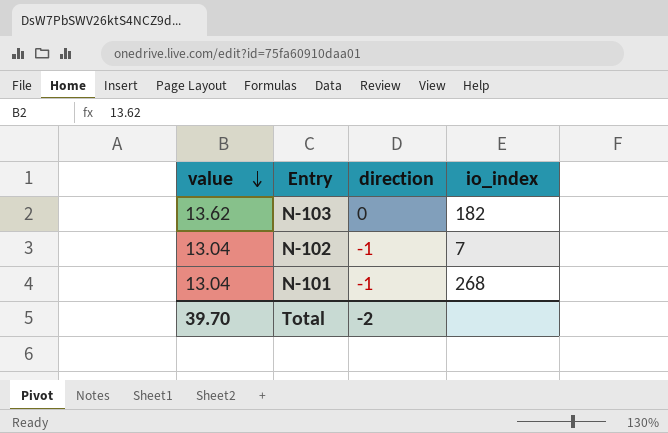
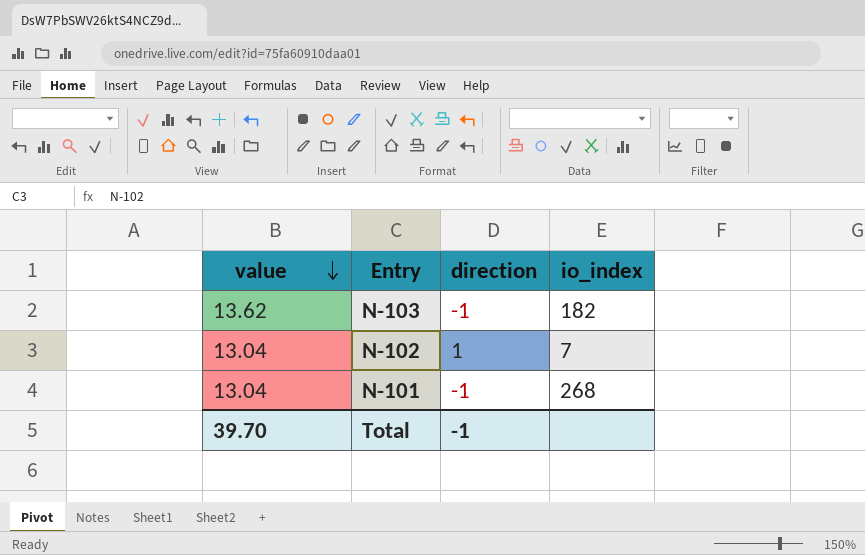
N-103 | direction: 0 -> -1
N-102 | direction: -1 -> 1
Total | direction: -2 -> -1

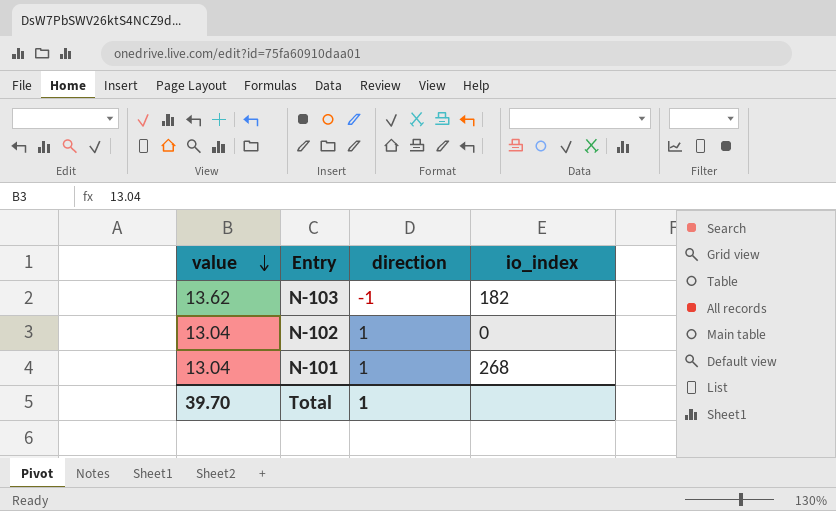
N-102 | io_index: 7 -> 0
N-101 | direction: -1 -> 1
Total | direction: -1 -> 1

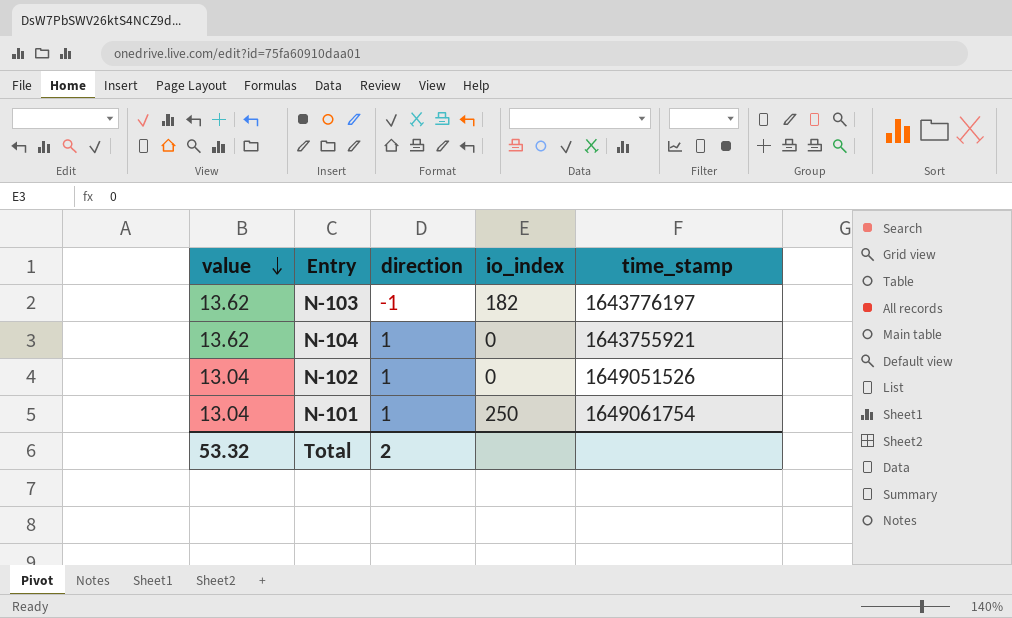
column time_stamp | position: none -> 5
row N-104: none -> 13.62 | 1 | 0 | 1643755921
N-101 | io_index: 268 -> 250
Total | value: 39.70 -> 53.32
Total | direction: 1 -> 2

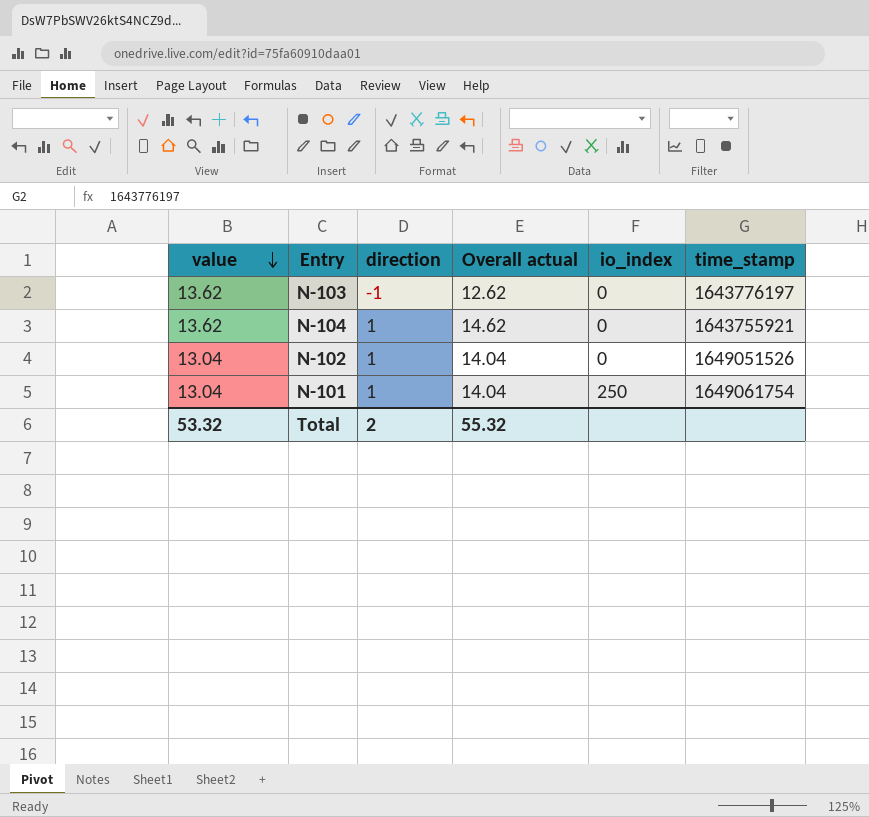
column Overall actual | formula: none -> [value] + [direction]
N-103 | io_index: 182 -> 0

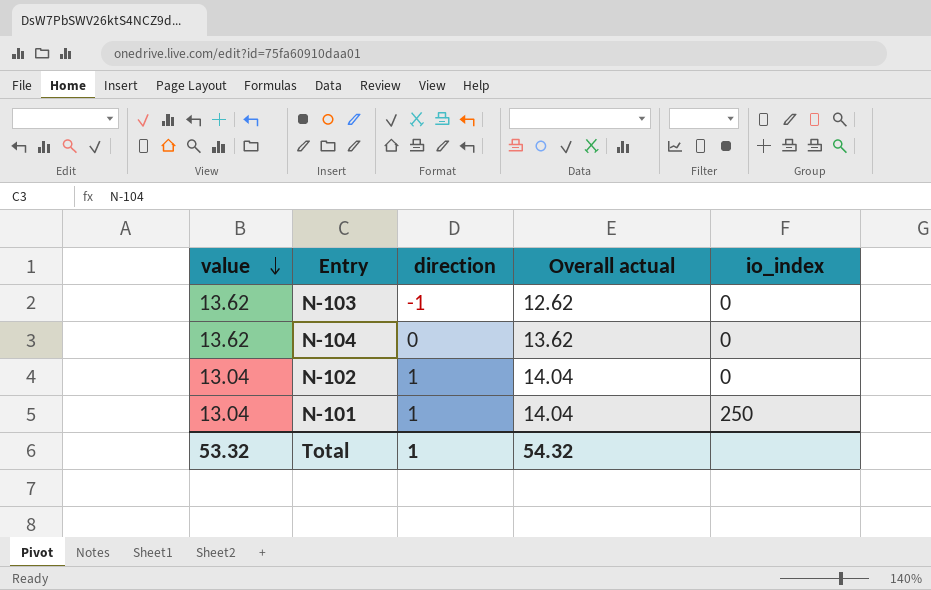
column time_stamp | position: 6 -> none
N-104 | direction: 1 -> 0
N-104 | Overall actual: 14.62 -> 13.62
Total | direction: 2 -> 1
Total | Overall actual: 55.32 -> 54.32

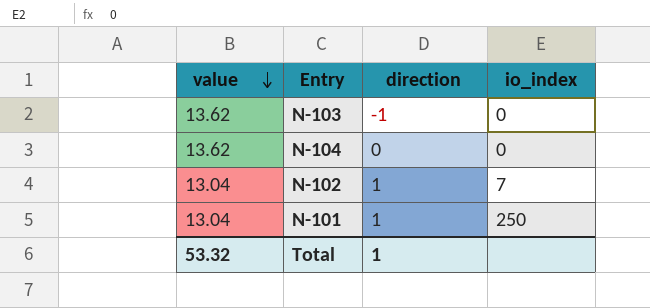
column Overall actual | formula: [value] + [direction] -> none
N-102 | io_index: 0 -> 7

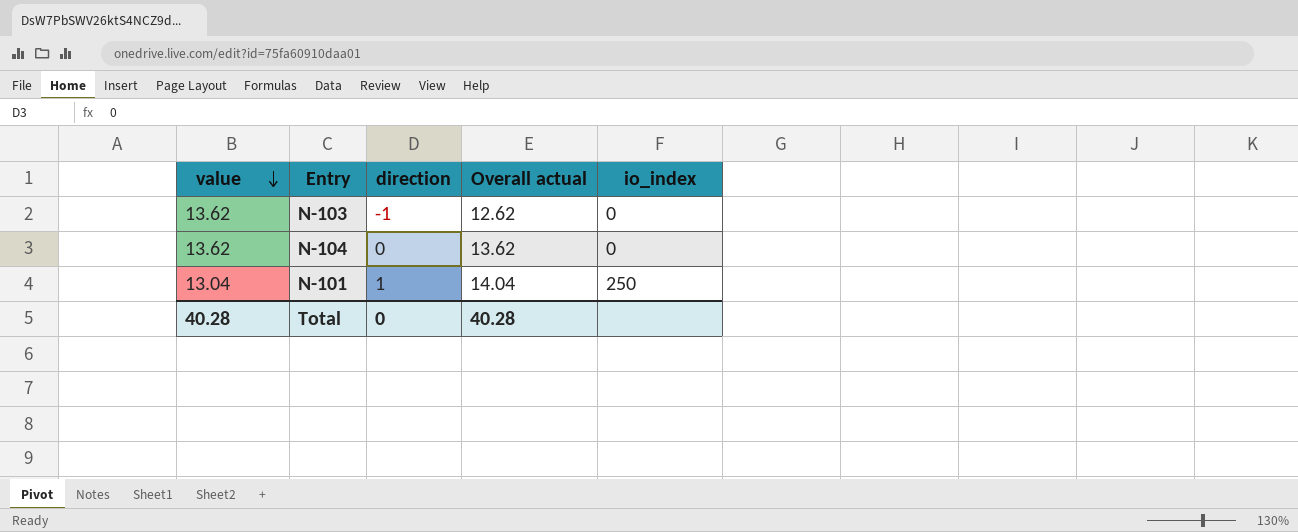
column Overall actual | formula: none -> [value] + [direction]
row N-102: 13.04 | 1 | 7 -> none
Total | value: 53.32 -> 40.28
Total | direction: 1 -> 0

